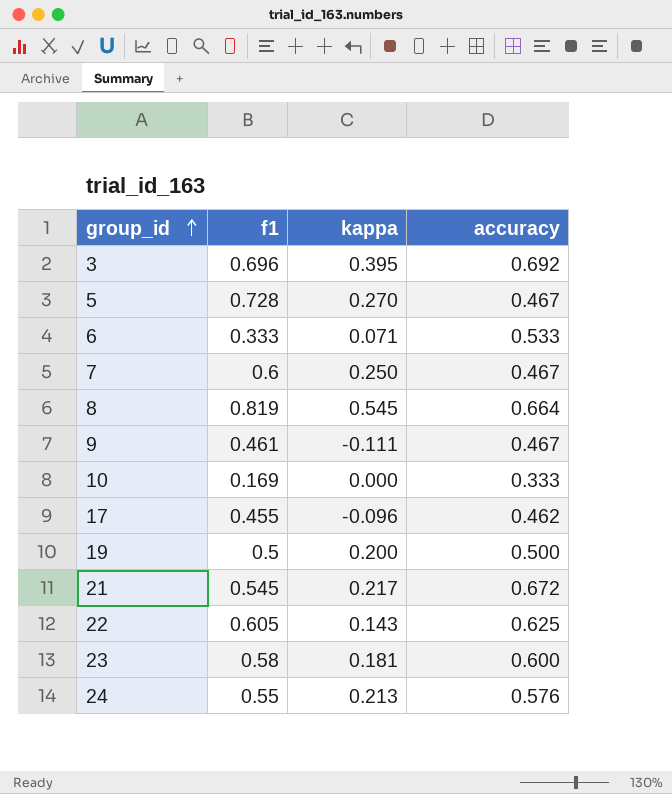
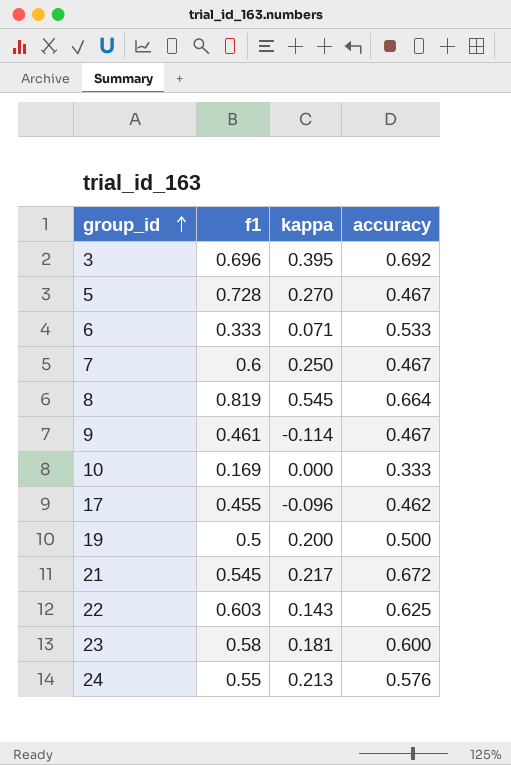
9 | kappa: -0.111 -> -0.114
22 | f1: 0.605 -> 0.603

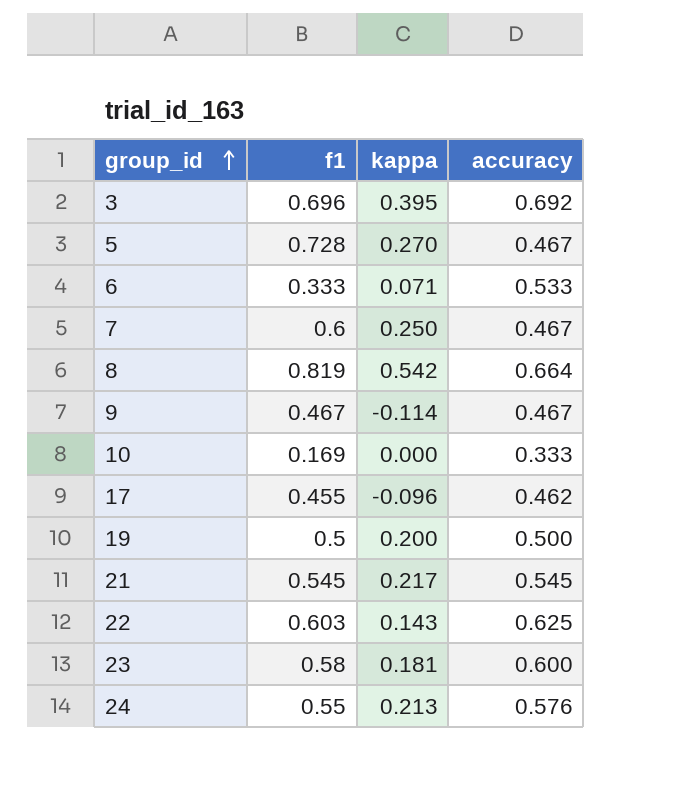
8 | kappa: 0.545 -> 0.542
9 | f1: 0.461 -> 0.467
21 | accuracy: 0.672 -> 0.545

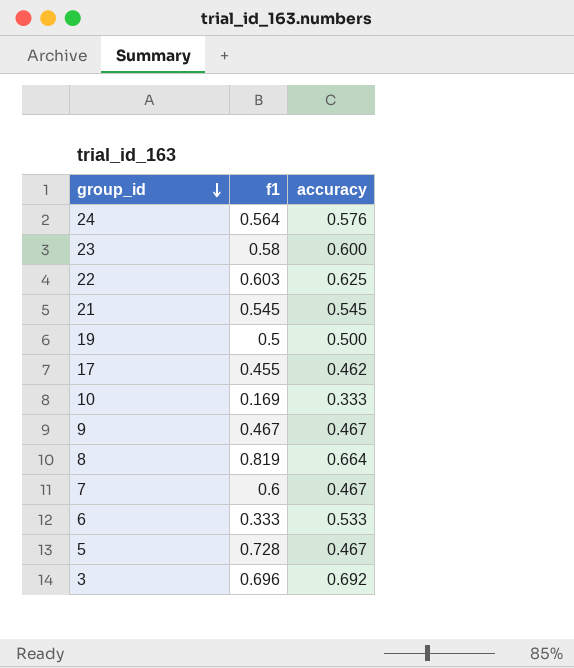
row order: group_id ascending -> group_id descending
column kappa | position: 3 -> none
24 | f1: 0.55 -> 0.564

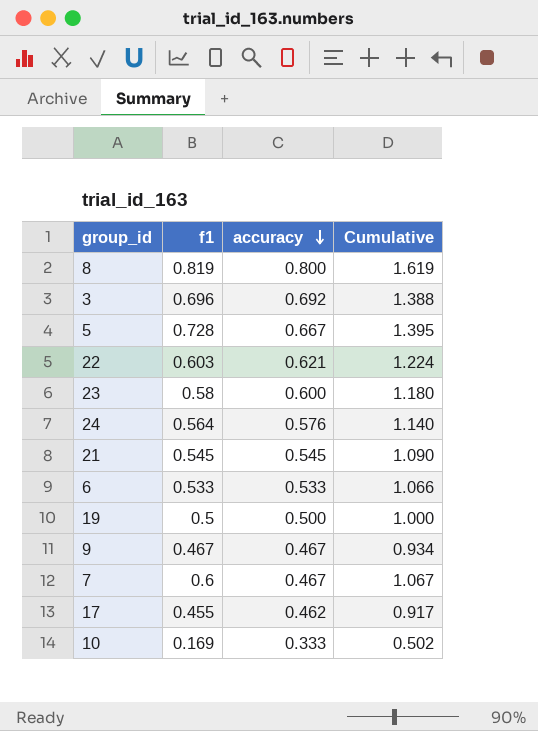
row order: group_id descending -> accuracy descending
column Cumulative | formula: none -> [f1] + [accuracy]
8 | accuracy: 0.664 -> 0.800
5 | accuracy: 0.467 -> 0.667
22 | accuracy: 0.625 -> 0.621
6 | f1: 0.333 -> 0.533

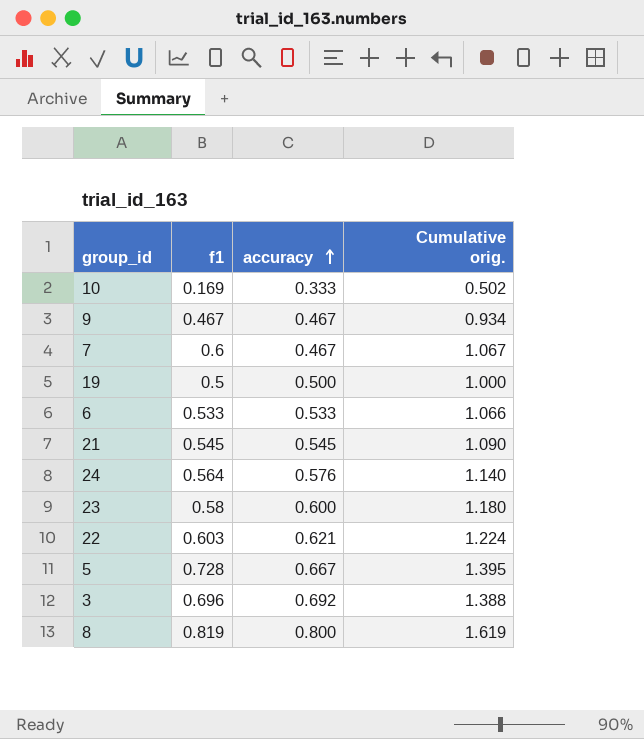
row order: accuracy descending -> accuracy ascending
column name: Cumulative -> Cumulative orig.
row 17: 0.455 | 0.462 | 0.917 -> none

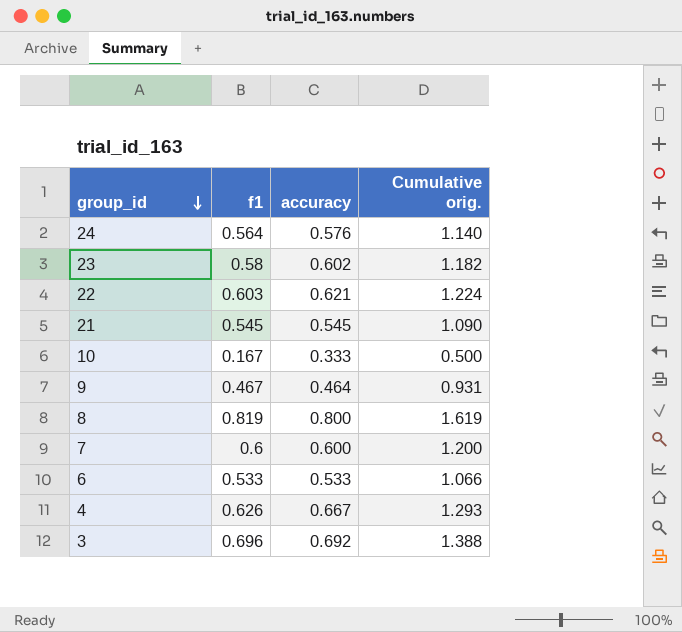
row order: accuracy ascending -> group_id descending
row 19: 0.5 | 0.500 | 1.000 -> none
row 5: 0.728 | 0.667 | 1.395 -> none
23 | accuracy: 0.600 -> 0.602
23 | Cumulative orig.: 1.180 -> 1.182
10 | f1: 0.169 -> 0.167
10 | Cumulative orig.: 0.502 -> 0.500
9 | accuracy: 0.467 -> 0.464
9 | Cumulative orig.: 0.934 -> 0.931
7 | accuracy: 0.467 -> 0.600
7 | Cumulative orig.: 1.067 -> 1.200
row 4: none -> 0.626 | 0.667 | 1.293

